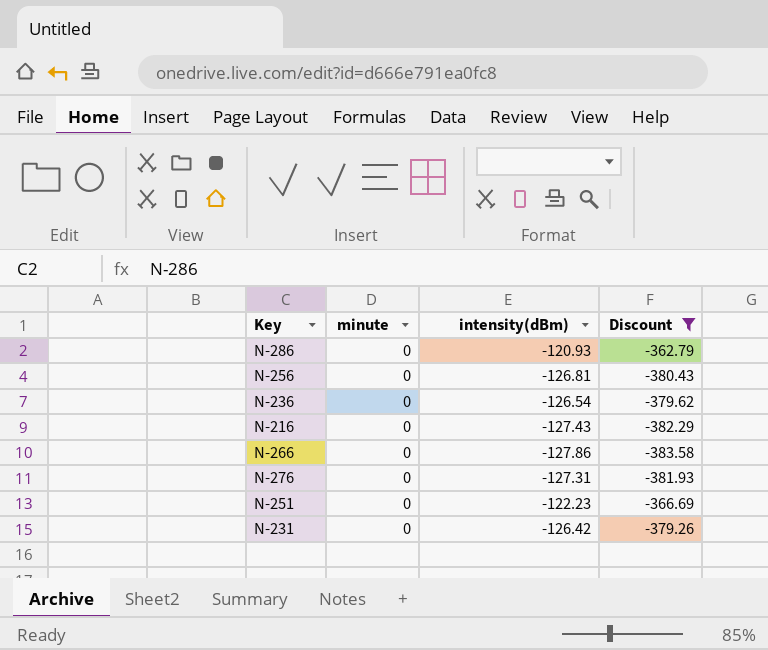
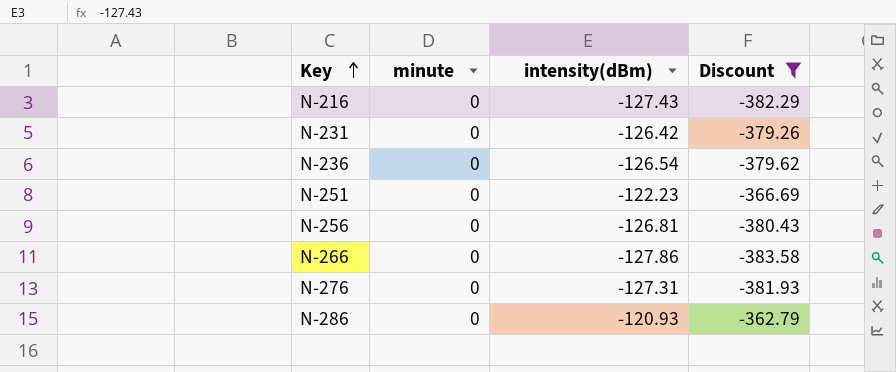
row order: none -> Key ascending

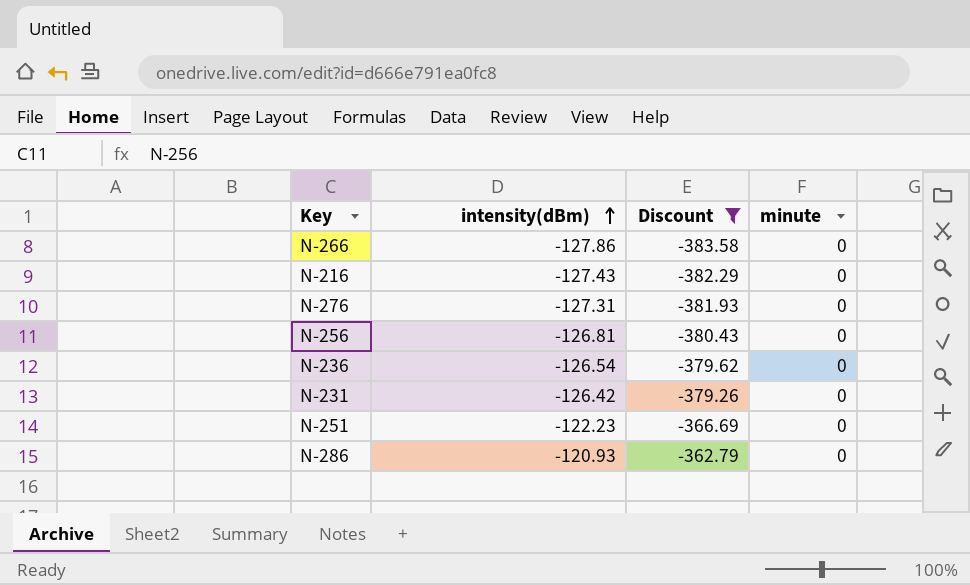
row order: Key ascending -> intensity(dBm) ascending
column minute | position: 2 -> 4

